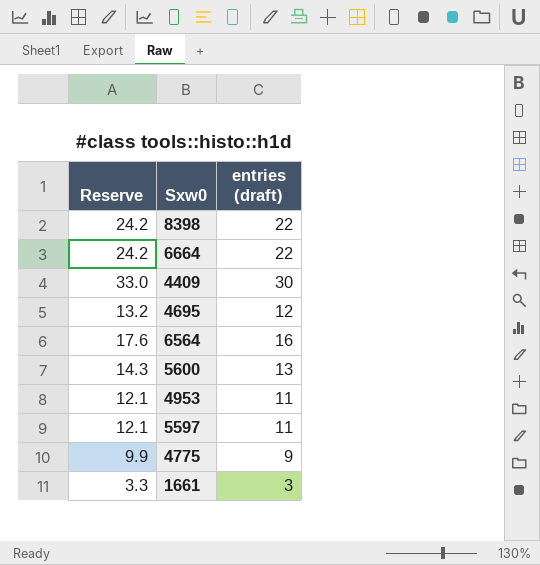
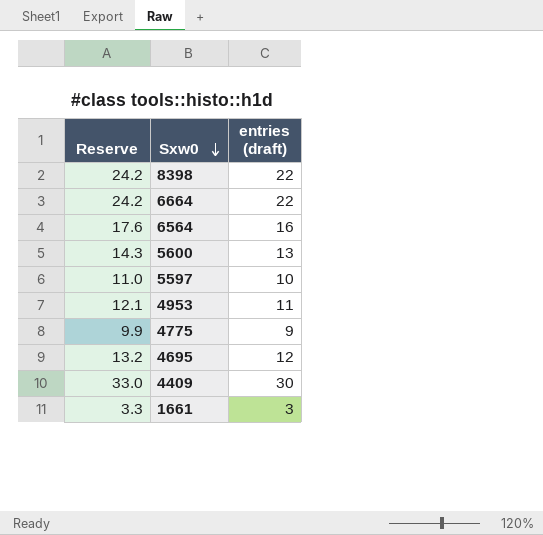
row order: none -> Sxw0 descending
5597 | Reserve: 12.1 -> 11.0
5597 | entries (draft): 11 -> 10

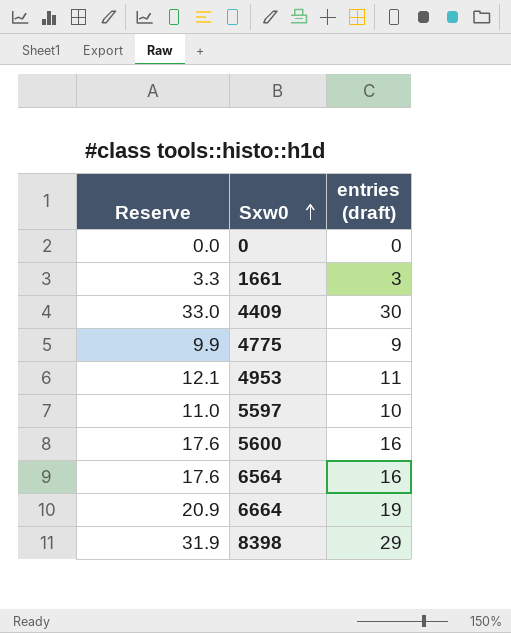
row order: Sxw0 descending -> Sxw0 ascending
row 4695: 13.2 | 12 -> none
row 0: none -> 0.0 | 0
5600 | Reserve: 14.3 -> 17.6
5600 | entries (draft): 13 -> 16
6664 | Reserve: 24.2 -> 20.9
6664 | entries (draft): 22 -> 19
8398 | Reserve: 24.2 -> 31.9
8398 | entries (draft): 22 -> 29

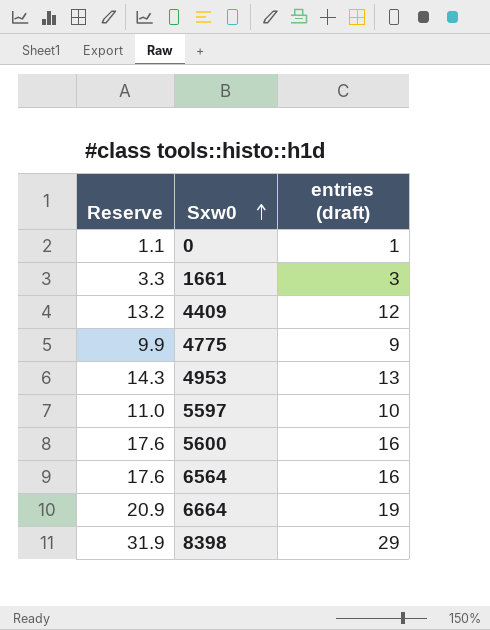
0 | Reserve: 0.0 -> 1.1
0 | entries (draft): 0 -> 1
4409 | Reserve: 33.0 -> 13.2
4409 | entries (draft): 30 -> 12
4953 | Reserve: 12.1 -> 14.3
4953 | entries (draft): 11 -> 13

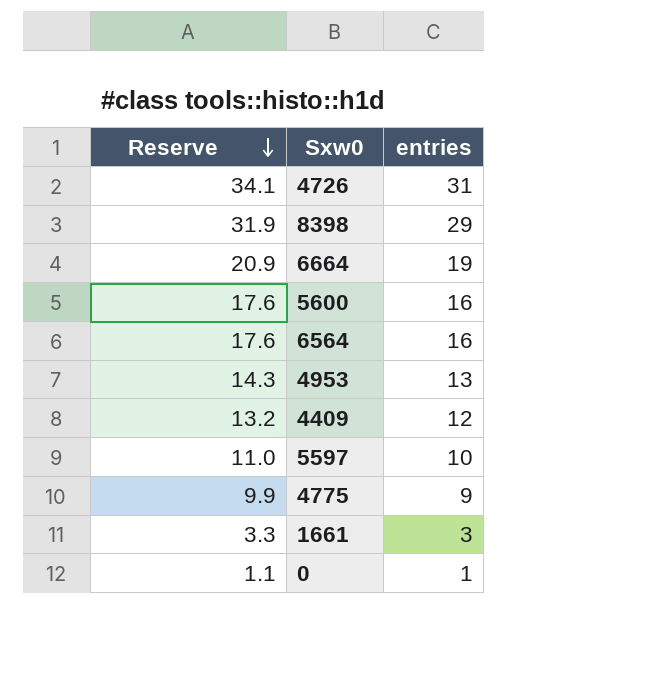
row order: Sxw0 ascending -> Reserve descending
column name: entries (draft) -> entries
row 4726: none -> 34.1 | 31

